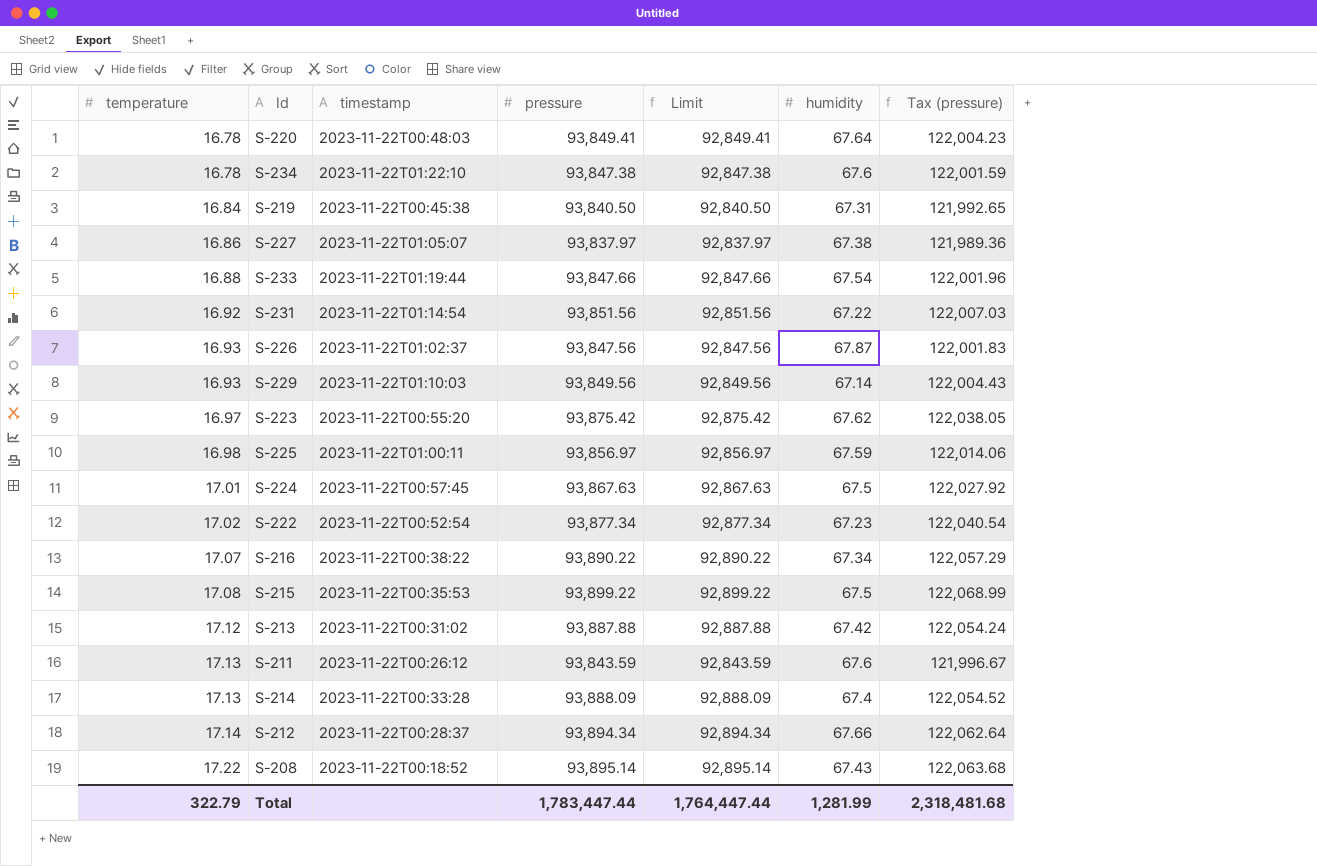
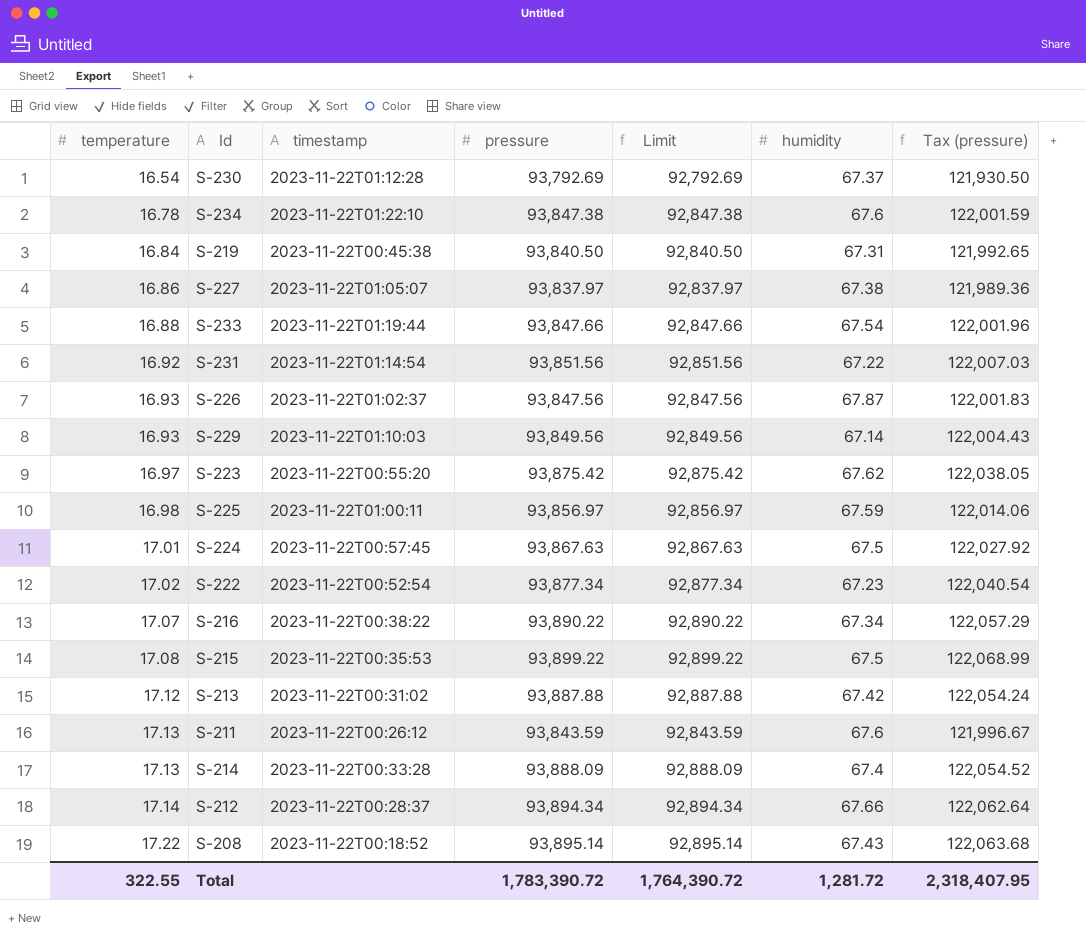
row S-220: 16.78 | 2023-11-22T00:48:03 | 93,849.41 | 92,849.41 | 67.64 | 122,004.23 -> none
row S-230: none -> 16.54 | 2023-11-22T01:12:28 | 93,792.69 | 92,792.69 | 67.37 | 121,930.50
Total | temperature: 322.79 -> 322.55
Total | pressure: 1,783,447.44 -> 1,783,390.72
Total | Limit: 1,764,447.44 -> 1,764,390.72
Total | humidity: 1,281.99 -> 1,281.72
Total | Tax (pressure): 2,318,481.68 -> 2,318,407.95

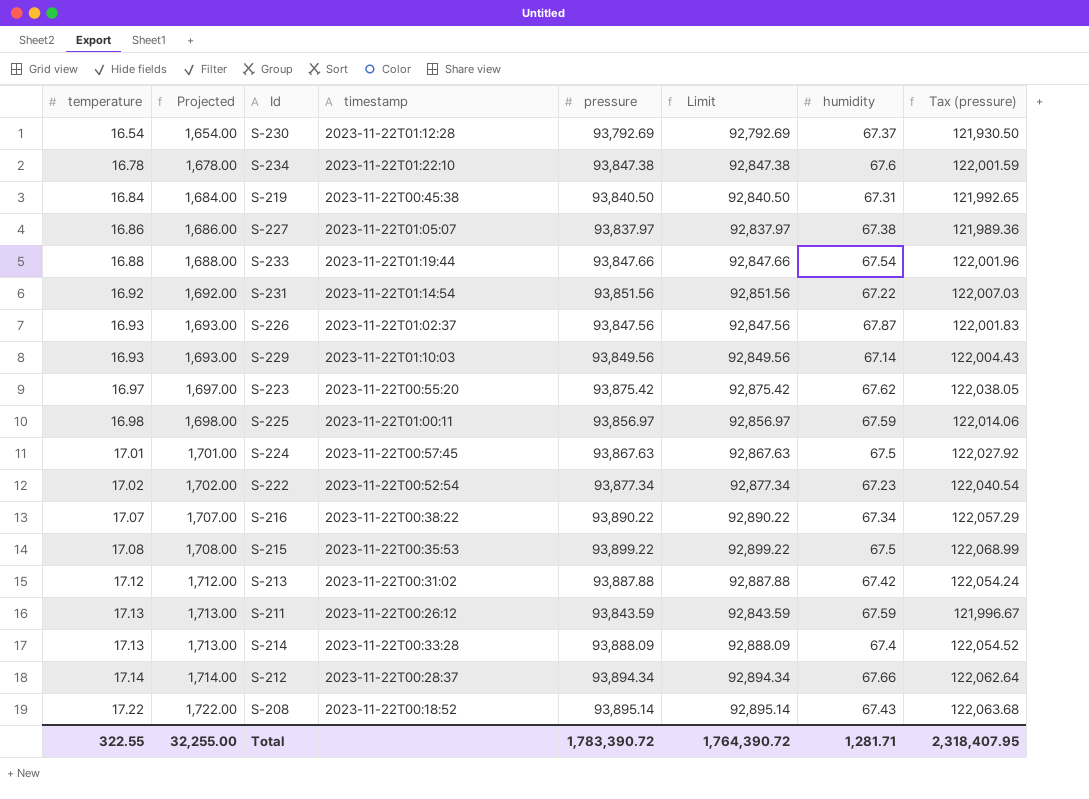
column Projected | formula: none -> [temperature] * 100
S-211 | humidity: 67.6 -> 67.59
Total | humidity: 1,281.72 -> 1,281.71

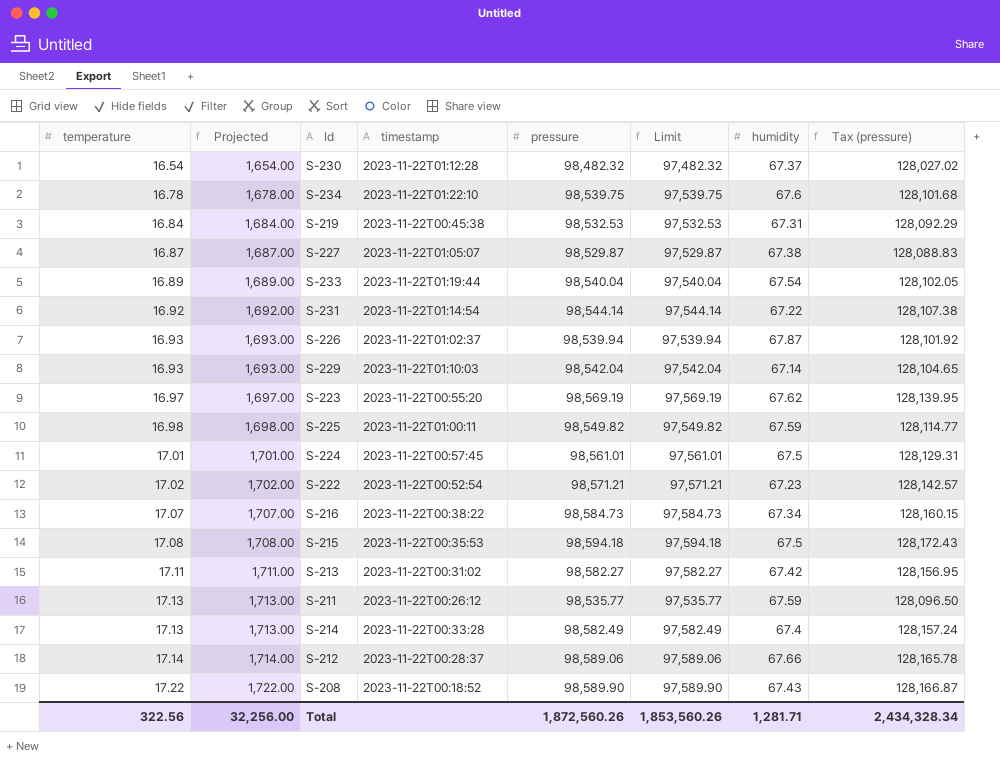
S-230 | pressure: 93,792.69 -> 98,482.32
S-230 | Limit: 92,792.69 -> 97,482.32
S-230 | Tax (pressure): 121,930.50 -> 128,027.02
S-234 | pressure: 93,847.38 -> 98,539.75
S-234 | Limit: 92,847.38 -> 97,539.75
S-234 | Tax (pressure): 122,001.59 -> 128,101.68
S-219 | pressure: 93,840.50 -> 98,532.53
S-219 | Limit: 92,840.50 -> 97,532.53
S-219 | Tax (pressure): 121,992.65 -> 128,092.29
S-227 | temperature: 16.86 -> 16.87
S-227 | Projected: 1,686.00 -> 1,687.00
S-227 | pressure: 93,837.97 -> 98,529.87
S-227 | Limit: 92,837.97 -> 97,529.87
S-227 | Tax (pressure): 121,989.36 -> 128,088.83
S-233 | temperature: 16.88 -> 16.89
S-233 | Projected: 1,688.00 -> 1,689.00
S-233 | pressure: 93,847.66 -> 98,540.04
S-233 | Limit: 92,847.66 -> 97,540.04
S-233 | Tax (pressure): 122,001.96 -> 128,102.05
S-231 | pressure: 93,851.56 -> 98,544.14
S-231 | Limit: 92,851.56 -> 97,544.14
S-231 | Tax (pressure): 122,007.03 -> 128,107.38
S-226 | pressure: 93,847.56 -> 98,539.94
S-226 | Limit: 92,847.56 -> 97,539.94
S-226 | Tax (pressure): 122,001.83 -> 128,101.92
S-229 | pressure: 93,849.56 -> 98,542.04
S-229 | Limit: 92,849.56 -> 97,542.04
S-229 | Tax (pressure): 122,004.43 -> 128,104.65
S-223 | pressure: 93,875.42 -> 98,569.19
S-223 | Limit: 92,875.42 -> 97,569.19
S-223 | Tax (pressure): 122,038.05 -> 128,139.95
S-225 | pressure: 93,856.97 -> 98,549.82
S-225 | Limit: 92,856.97 -> 97,549.82
S-225 | Tax (pressure): 122,014.06 -> 128,114.77
S-224 | pressure: 93,867.63 -> 98,561.01
S-224 | Limit: 92,867.63 -> 97,561.01
S-224 | Tax (pressure): 122,027.92 -> 128,129.31
S-222 | pressure: 93,877.34 -> 98,571.21
S-222 | Limit: 92,877.34 -> 97,571.21
S-222 | Tax (pressure): 122,040.54 -> 128,142.57
S-216 | pressure: 93,890.22 -> 98,584.73
S-216 | Limit: 92,890.22 -> 97,584.73
S-216 | Tax (pressure): 122,057.29 -> 128,160.15
S-215 | pressure: 93,899.22 -> 98,594.18
S-215 | Limit: 92,899.22 -> 97,594.18
S-215 | Tax (pressure): 122,068.99 -> 128,172.43
S-213 | temperature: 17.12 -> 17.11
S-213 | Projected: 1,712.00 -> 1,711.00
S-213 | pressure: 93,887.88 -> 98,582.27
S-213 | Limit: 92,887.88 -> 97,582.27
S-213 | Tax (pressure): 122,054.24 -> 128,156.95
S-211 | pressure: 93,843.59 -> 98,535.77
S-211 | Limit: 92,843.59 -> 97,535.77
S-211 | Tax (pressure): 121,996.67 -> 128,096.50
S-214 | pressure: 93,888.09 -> 98,582.49
S-214 | Limit: 92,888.09 -> 97,582.49
S-214 | Tax (pressure): 122,054.52 -> 128,157.24
S-212 | pressure: 93,894.34 -> 98,589.06
S-212 | Limit: 92,894.34 -> 97,589.06
S-212 | Tax (pressure): 122,062.64 -> 128,165.78
S-208 | pressure: 93,895.14 -> 98,589.90
S-208 | Limit: 92,895.14 -> 97,589.90
S-208 | Tax (pressure): 122,063.68 -> 128,166.87
Total | temperature: 322.55 -> 322.56
Total | Projected: 32,255.00 -> 32,256.00
Total | pressure: 1,783,390.72 -> 1,872,560.26
Total | Limit: 1,764,390.72 -> 1,853,560.26
Total | Tax (pressure): 2,318,407.95 -> 2,434,328.34

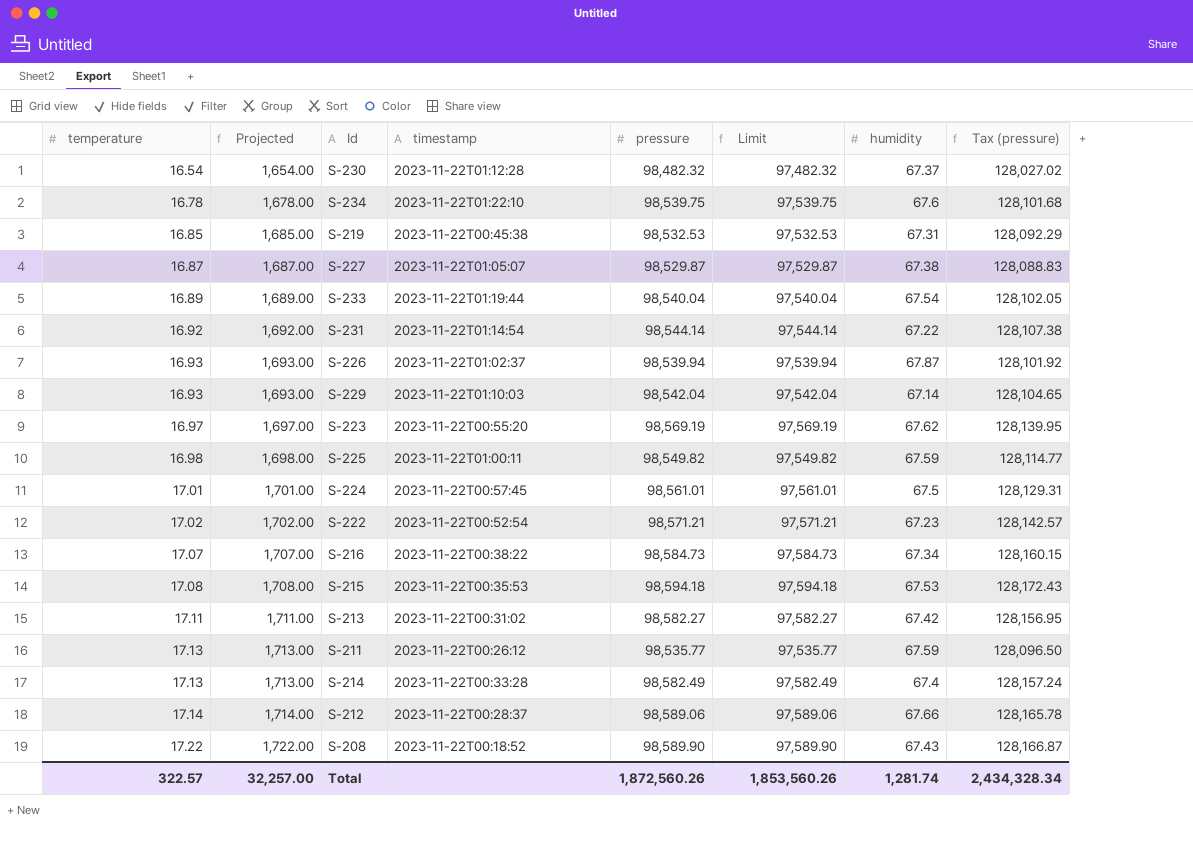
S-219 | temperature: 16.84 -> 16.85
S-219 | Projected: 1,684.00 -> 1,685.00
S-215 | humidity: 67.5 -> 67.53
Total | temperature: 322.56 -> 322.57
Total | Projected: 32,256.00 -> 32,257.00
Total | humidity: 1,281.71 -> 1,281.74

